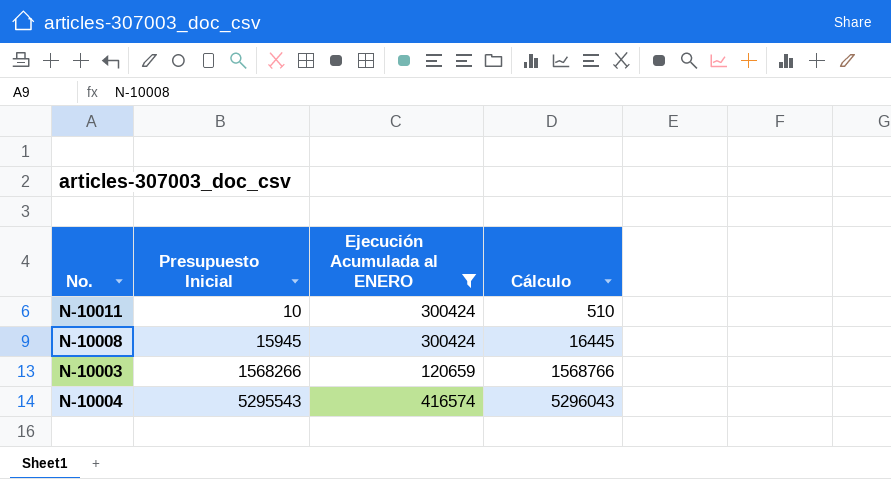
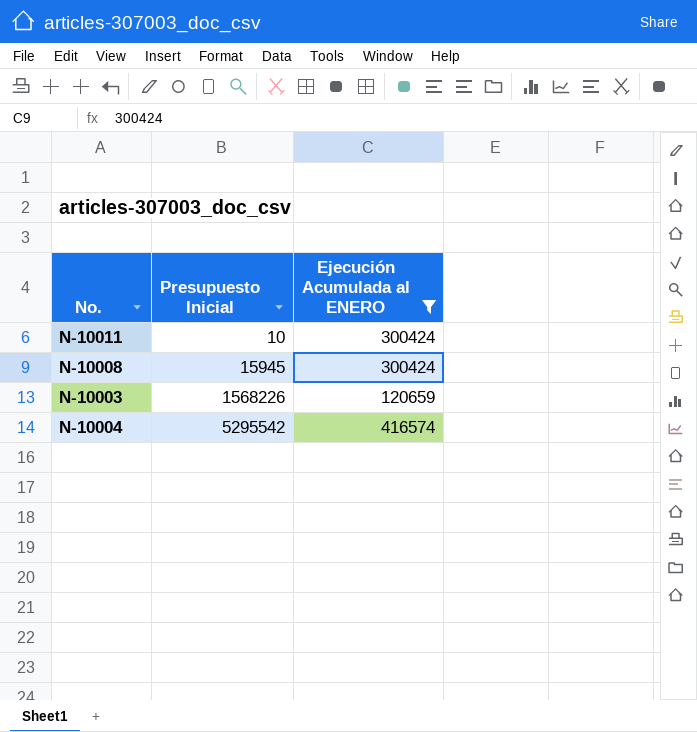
column Cálculo | formula: [Presupuesto Inicial] + 500 -> none
N-10003 | Presupuesto Inicial: 1568266 -> 1568226
N-10004 | Presupuesto Inicial: 5295543 -> 5295542

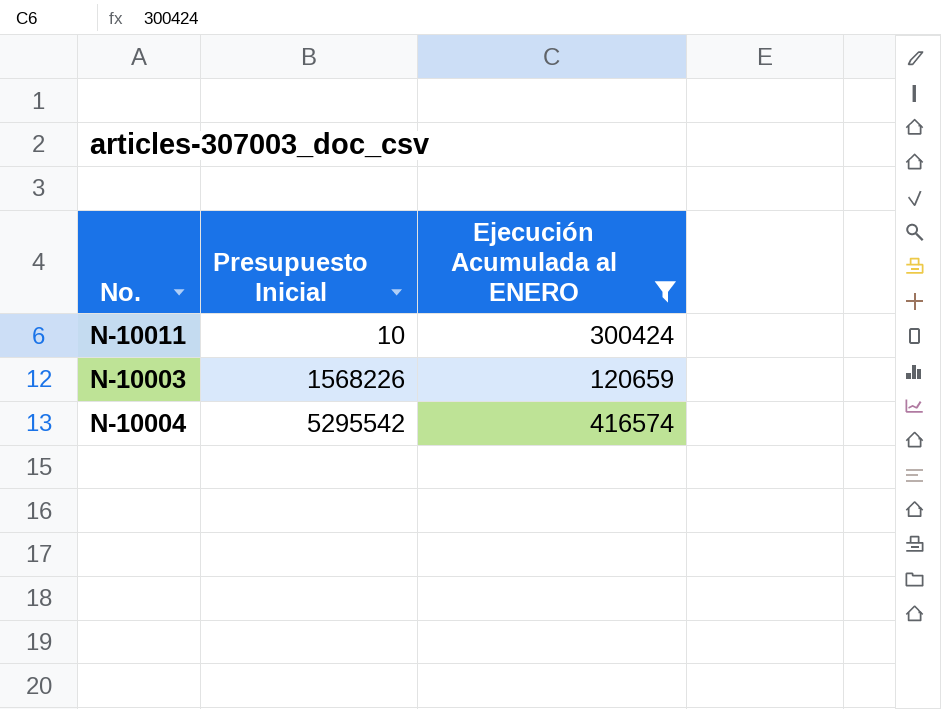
row N-10008: 15945 | 300424 -> none

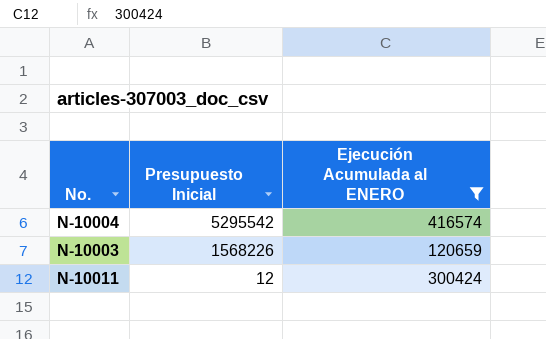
row order: Presupuesto Inicial ascending -> Presupuesto Inicial descending
N-10011 | Presupuesto Inicial: 10 -> 12

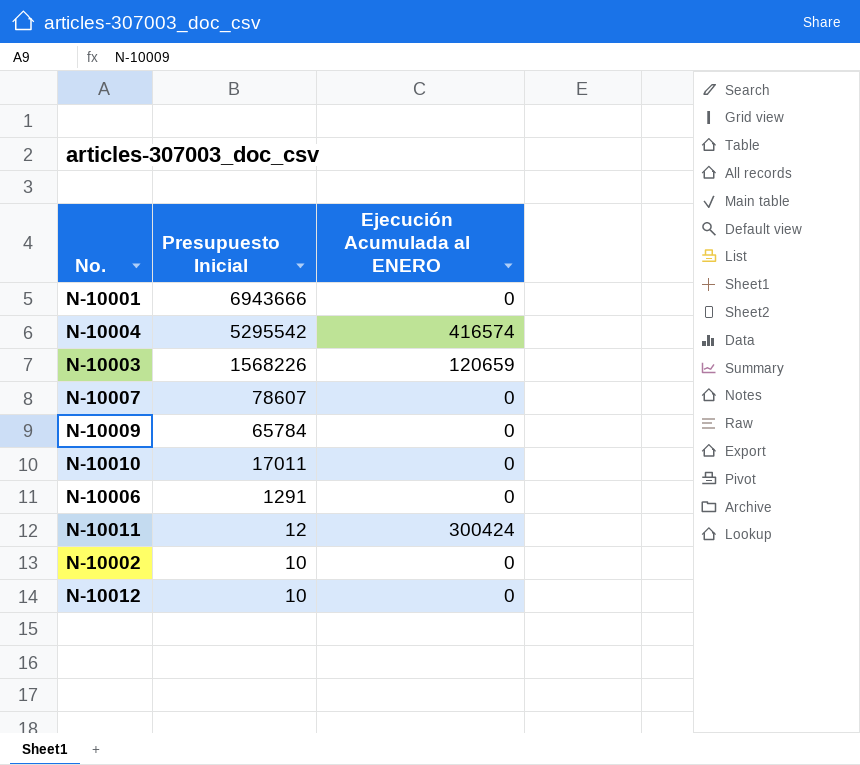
filter: Ejecución Acumulada al ENERO != 0 -> none

